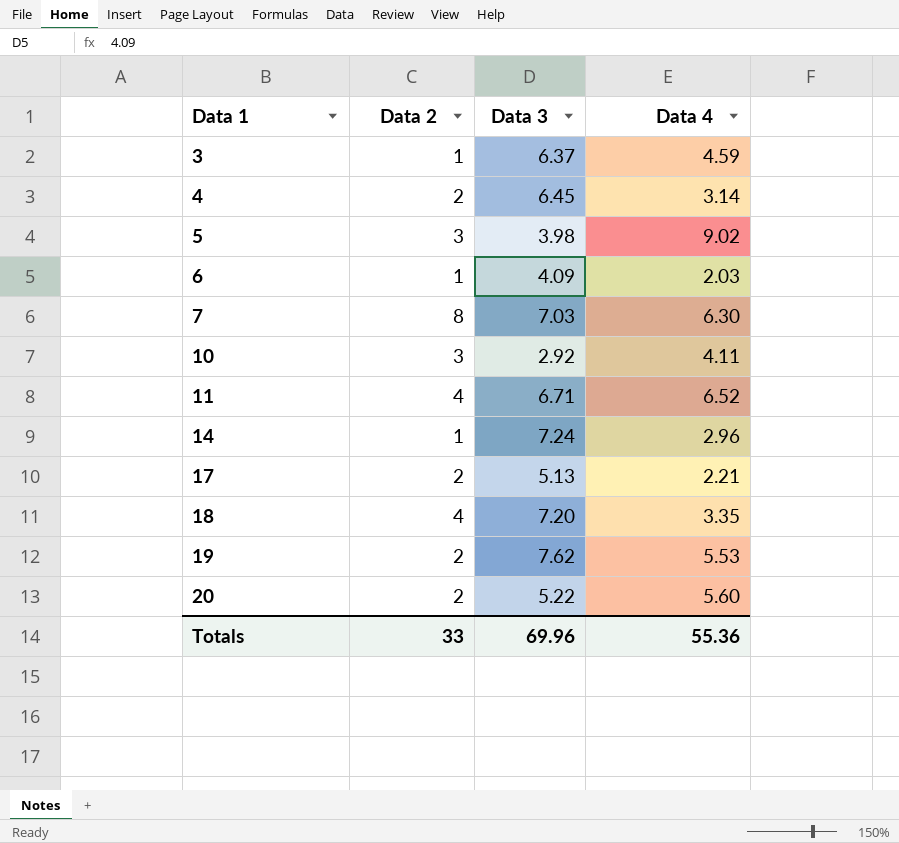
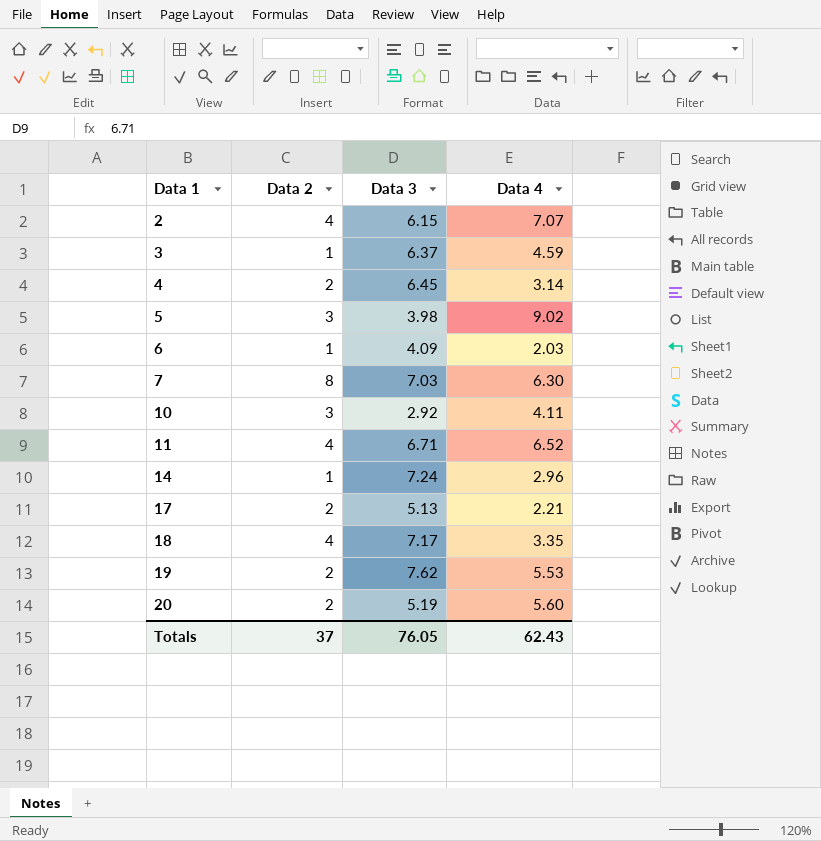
row 2: none -> 4 | 6.15 | 7.07
18 | Data 3: 7.20 -> 7.17
20 | Data 3: 5.22 -> 5.19
Totals | Data 2: 33 -> 37
Totals | Data 3: 69.96 -> 76.05
Totals | Data 4: 55.36 -> 62.43

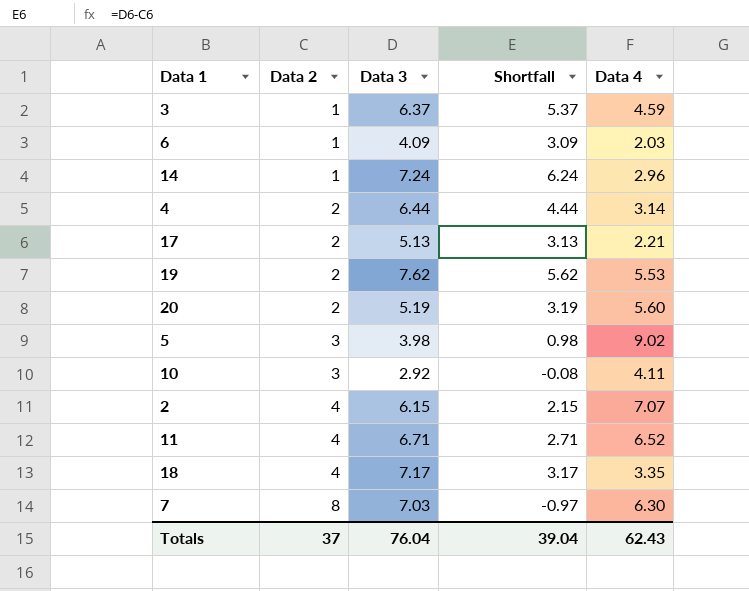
row order: Data 1 ascending -> Data 2 ascending
column Shortfall | formula: none -> [Data 3] - [Data 2]
4 | Data 3: 6.45 -> 6.44
Totals | Data 3: 76.05 -> 76.04

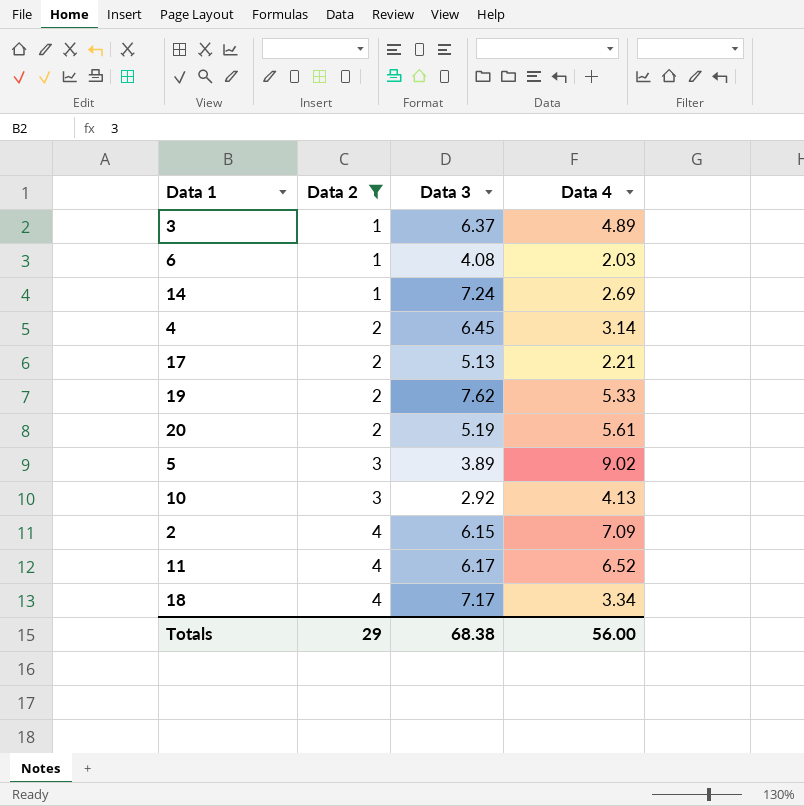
filter: none -> Data 2 != 8
column Shortfall | formula: [Data 3] - [Data 2] -> none
3 | Data 4: 4.59 -> 4.89
6 | Data 3: 4.09 -> 4.08
14 | Data 4: 2.96 -> 2.69
4 | Data 3: 6.44 -> 6.45
19 | Data 4: 5.53 -> 5.33
20 | Data 4: 5.60 -> 5.61
5 | Data 3: 3.98 -> 3.89
10 | Data 4: 4.11 -> 4.13
2 | Data 4: 7.07 -> 7.09
11 | Data 3: 6.71 -> 6.17
18 | Data 4: 3.35 -> 3.34
Totals | Data 2: 37 -> 29
Totals | Data 3: 76.04 -> 68.38
Totals | Data 4: 62.43 -> 56.00

